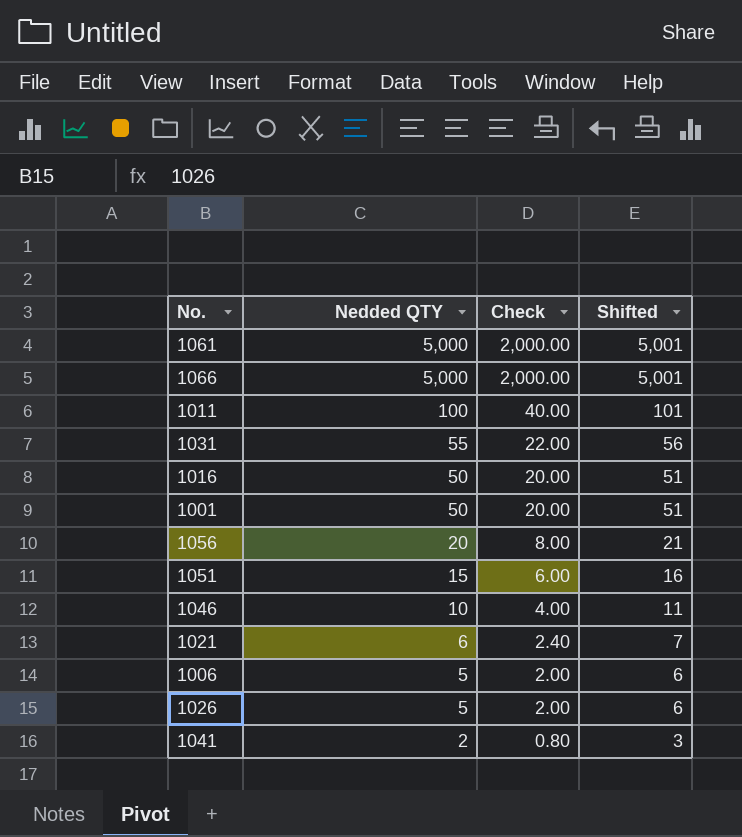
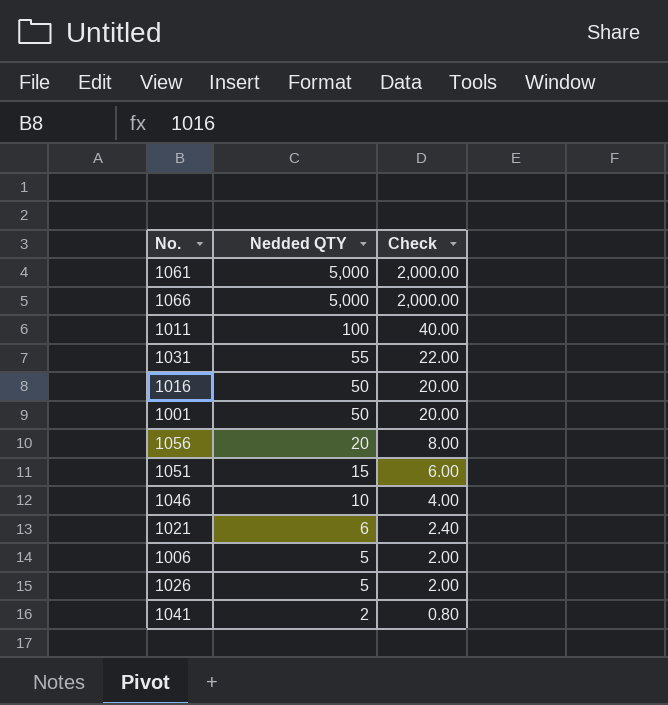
column Shifted | formula: [Nedded QTY] + 1 -> none

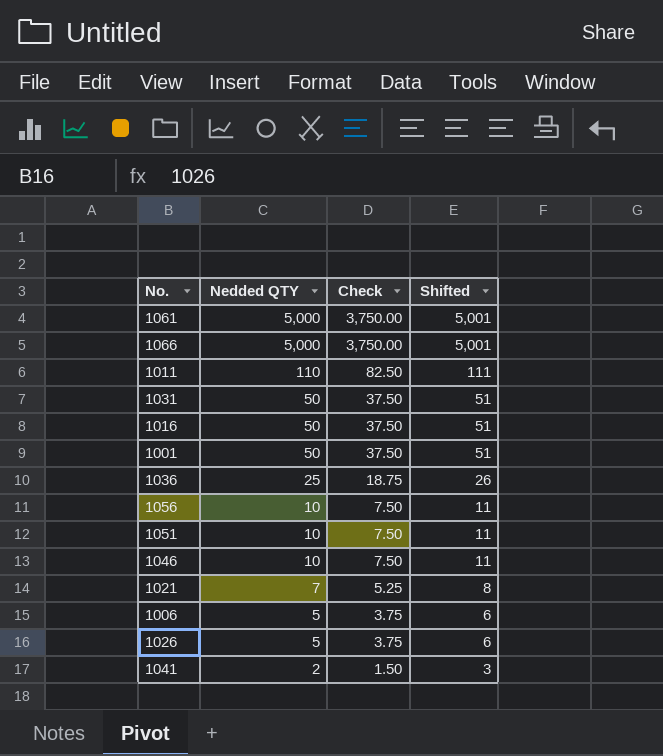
column Check | formula: [Nedded QTY] * 0.4 -> [Nedded QTY] * 0.75
column Shifted | formula: none -> [Nedded QTY] + 1
1011 | Nedded QTY: 100 -> 110
1031 | Nedded QTY: 55 -> 50
row 1036: none -> 25 | 18.75 | 26
1056 | Nedded QTY: 20 -> 10
1051 | Nedded QTY: 15 -> 10
1021 | Nedded QTY: 6 -> 7

